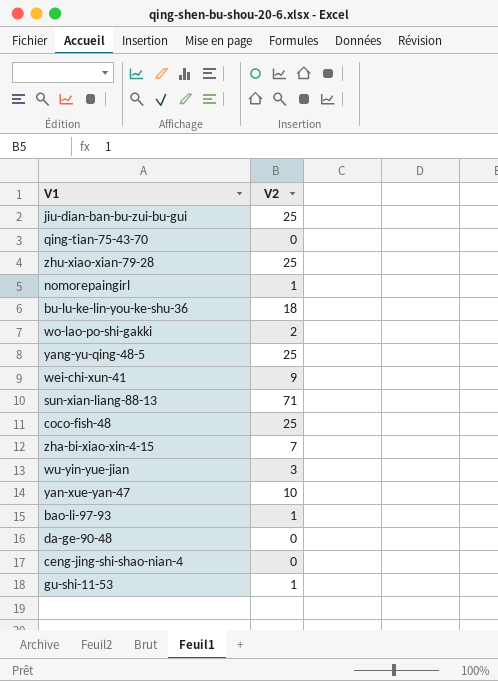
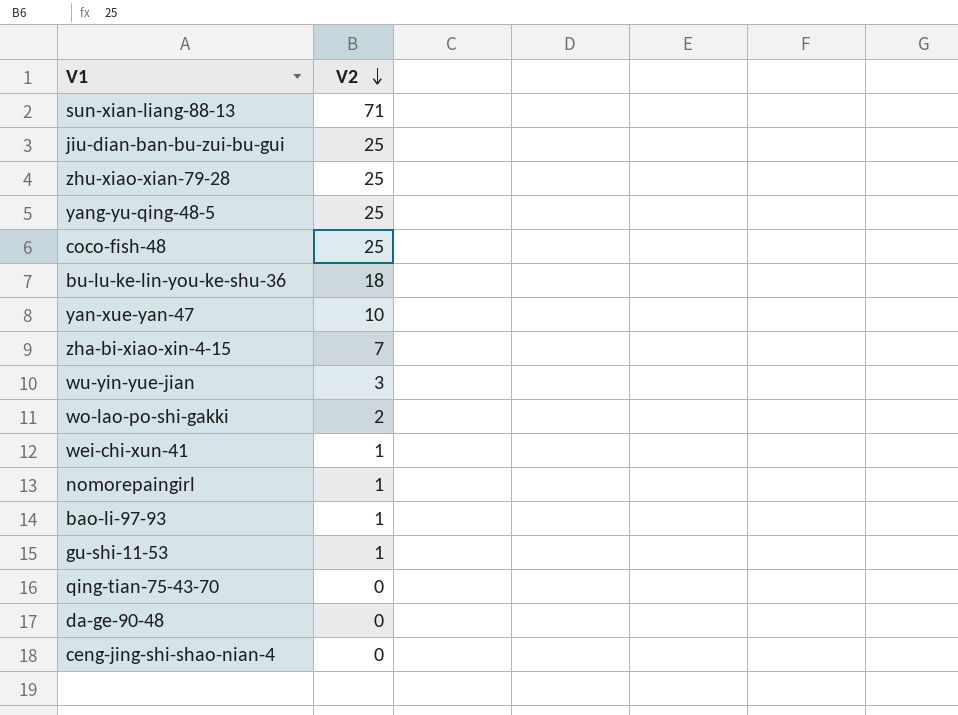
row order: none -> V2 descending
wei-chi-xun-41 | V2: 9 -> 1

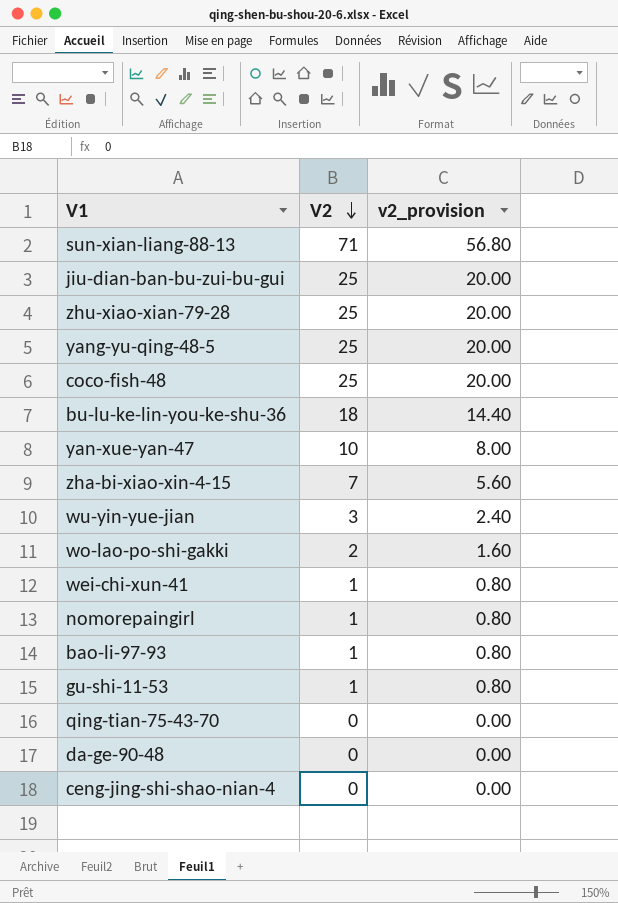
column v2_provision | formula: none -> [V2] * 0.8

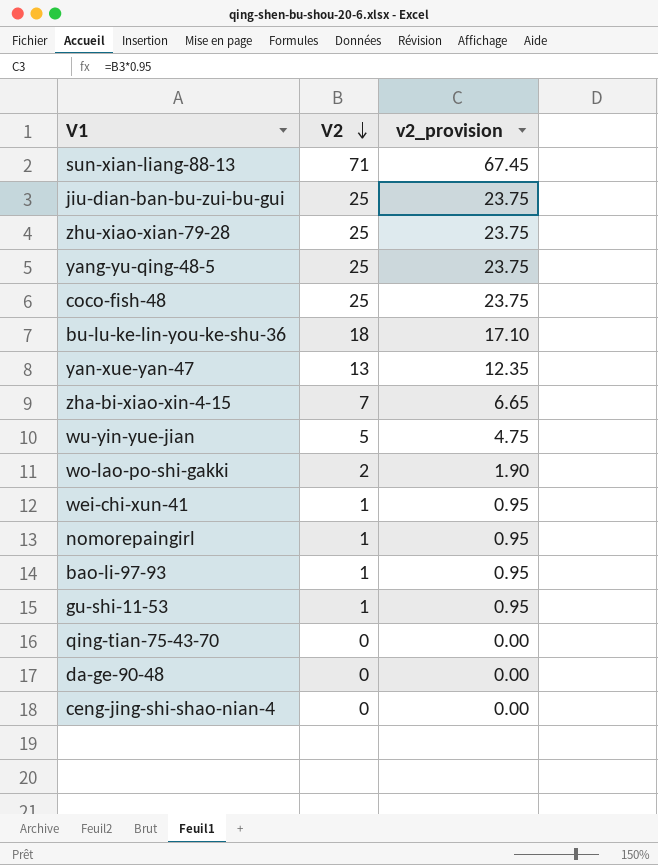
column v2_provision | formula: [V2] * 0.8 -> [V2] * 0.95
yan-xue-yan-47 | V2: 10 -> 13
wu-yin-yue-jian | V2: 3 -> 5

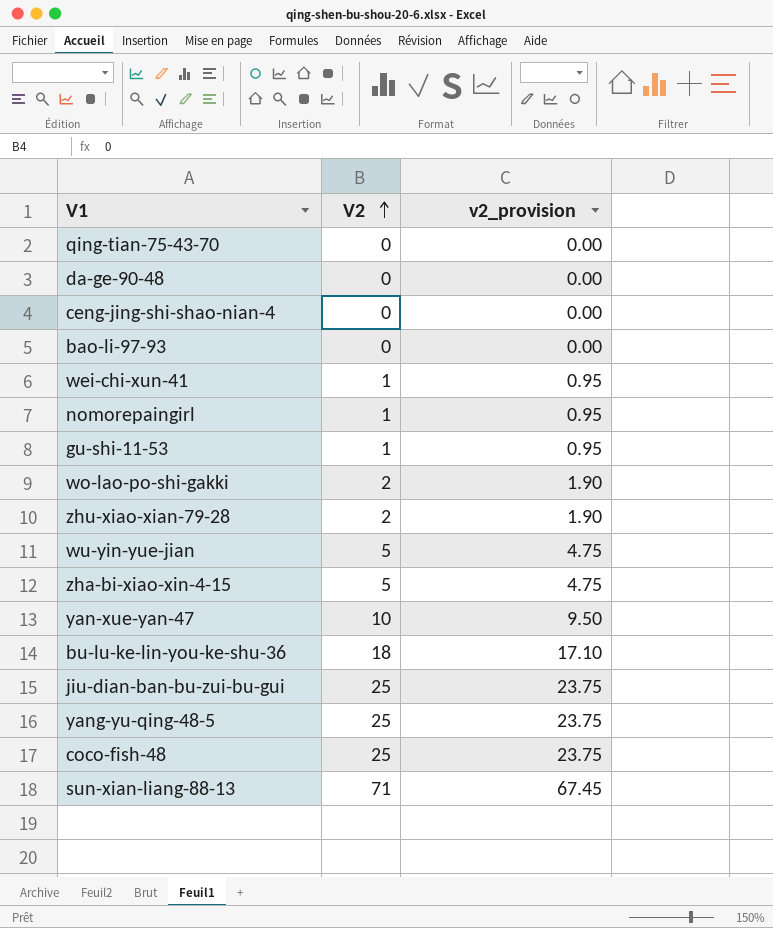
row order: V2 descending -> V2 ascending
bao-li-97-93 | V2: 1 -> 0
bao-li-97-93 | v2_provision: 0.95 -> 0.00
zhu-xiao-xian-79-28 | V2: 25 -> 2
zhu-xiao-xian-79-28 | v2_provision: 23.75 -> 1.90
zha-bi-xiao-xin-4-15 | V2: 7 -> 5
zha-bi-xiao-xin-4-15 | v2_provision: 6.65 -> 4.75
yan-xue-yan-47 | V2: 13 -> 10
yan-xue-yan-47 | v2_provision: 12.35 -> 9.50

